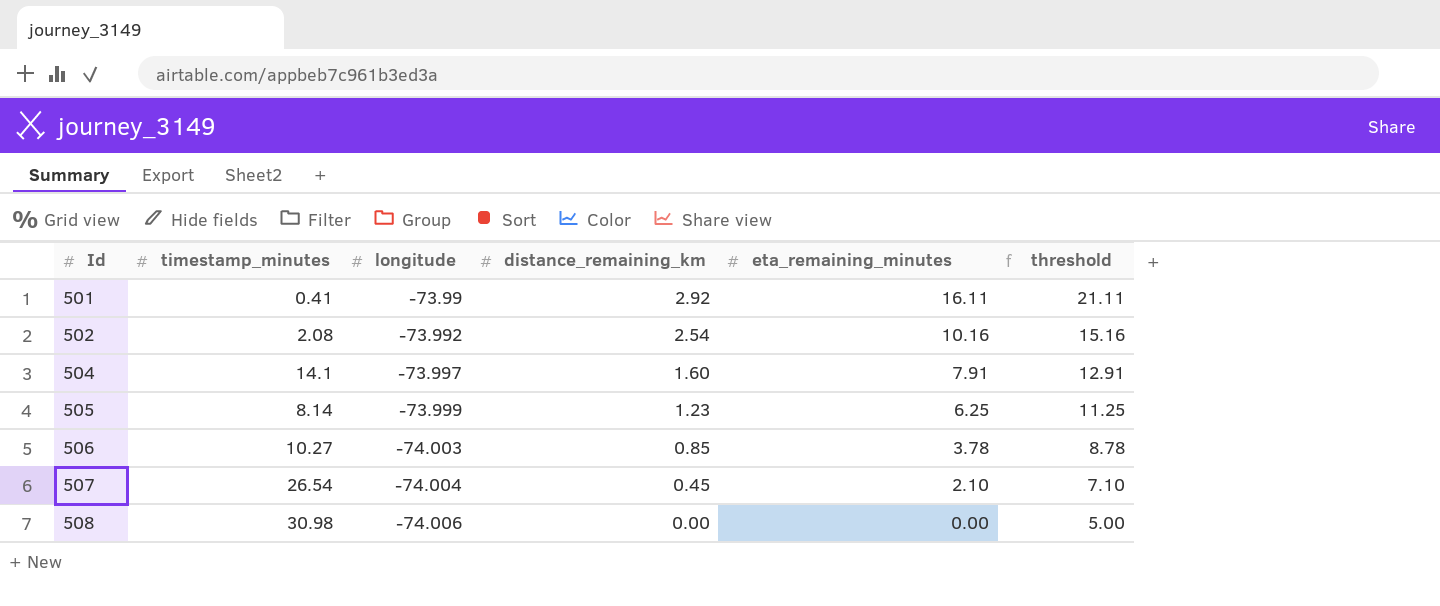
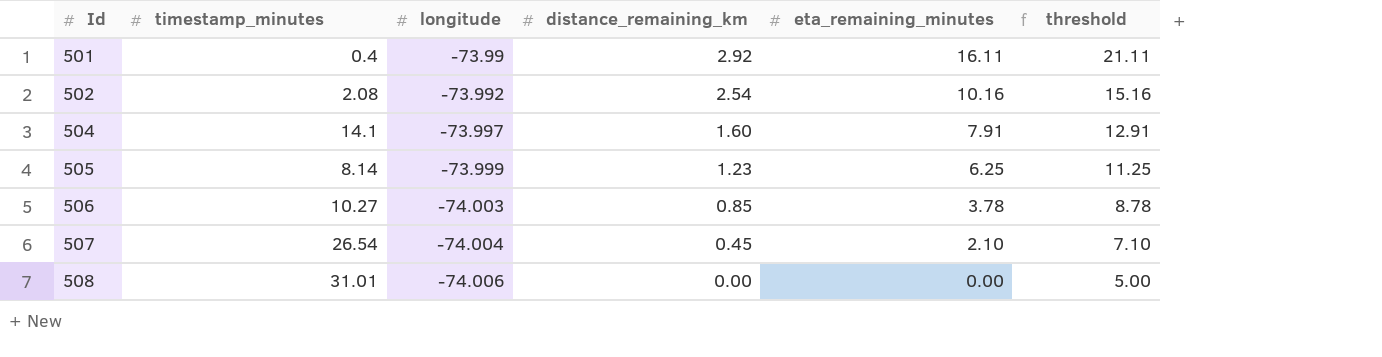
501 | timestamp_minutes: 0.41 -> 0.4
508 | timestamp_minutes: 30.98 -> 31.01

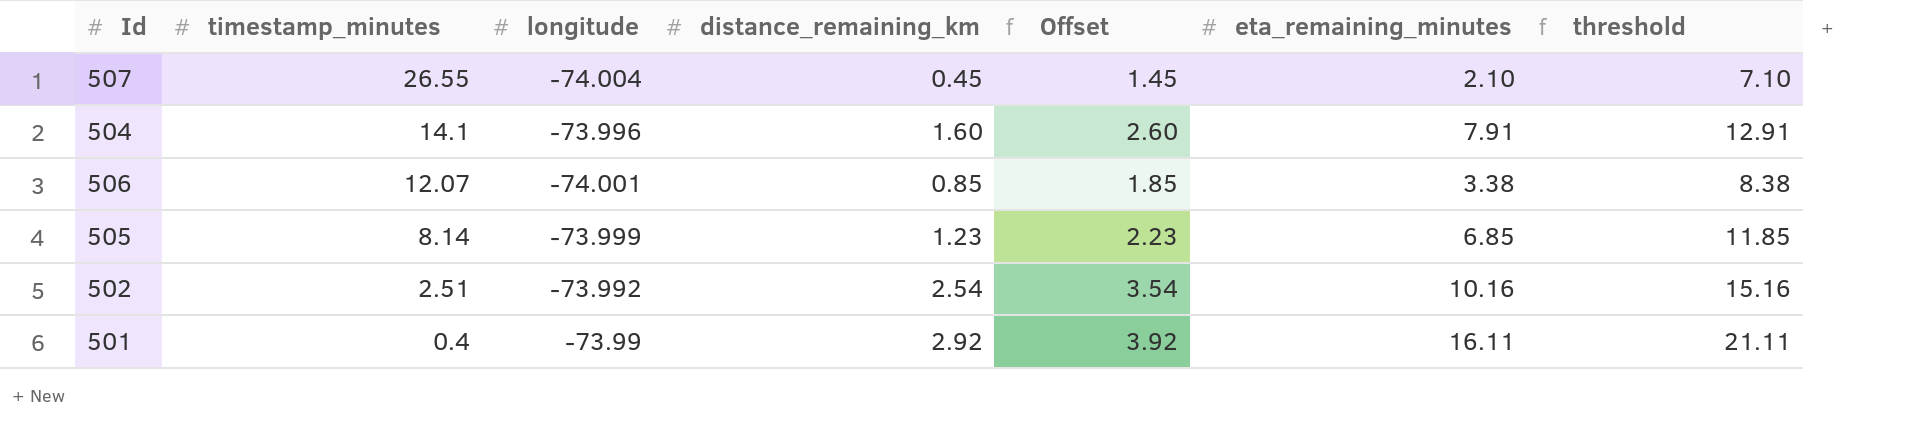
row order: Id ascending -> timestamp_minutes descending
column Offset | formula: none -> [distance_remaining_km] + 1
row 508: 31.01 | -74.006 | 0.00 | 0.00 | 5.00 -> none
507 | timestamp_minutes: 26.54 -> 26.55
504 | longitude: -73.997 -> -73.996
506 | timestamp_minutes: 10.27 -> 12.07
506 | longitude: -74.003 -> -74.001
506 | eta_remaining_minutes: 3.78 -> 3.38
506 | threshold: 8.78 -> 8.38
505 | eta_remaining_minutes: 6.25 -> 6.85
505 | threshold: 11.25 -> 11.85
502 | timestamp_minutes: 2.08 -> 2.51

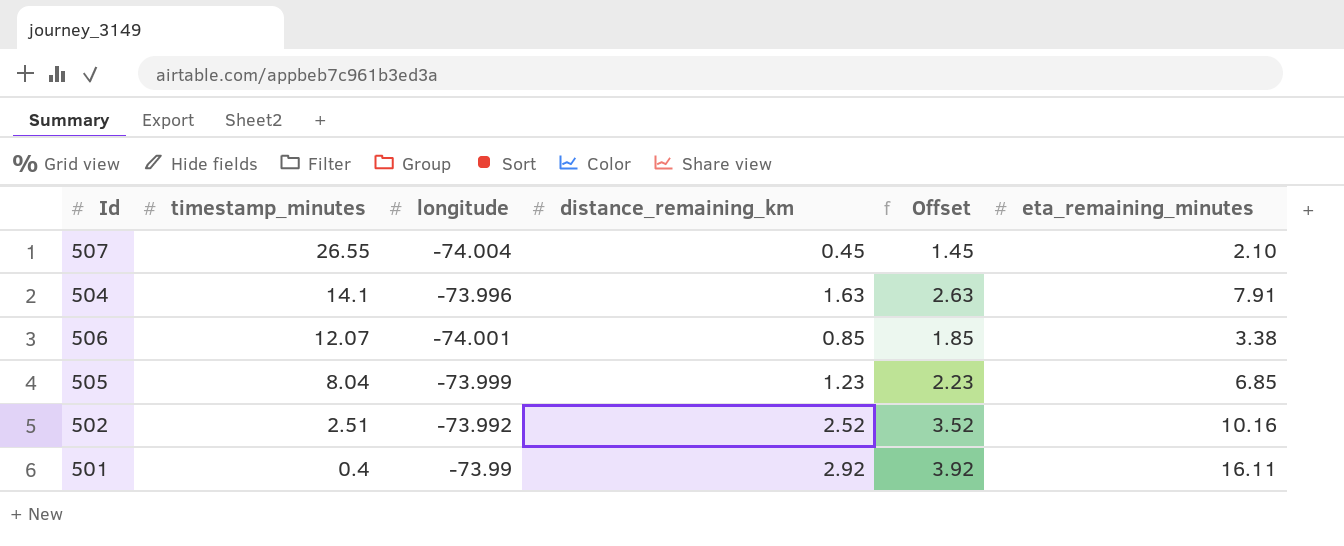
column threshold | formula: [eta_remaining_minutes] + 5 -> none
504 | distance_remaining_km: 1.60 -> 1.63
504 | Offset: 2.60 -> 2.63
505 | timestamp_minutes: 8.14 -> 8.04
502 | distance_remaining_km: 2.54 -> 2.52
502 | Offset: 3.54 -> 3.52

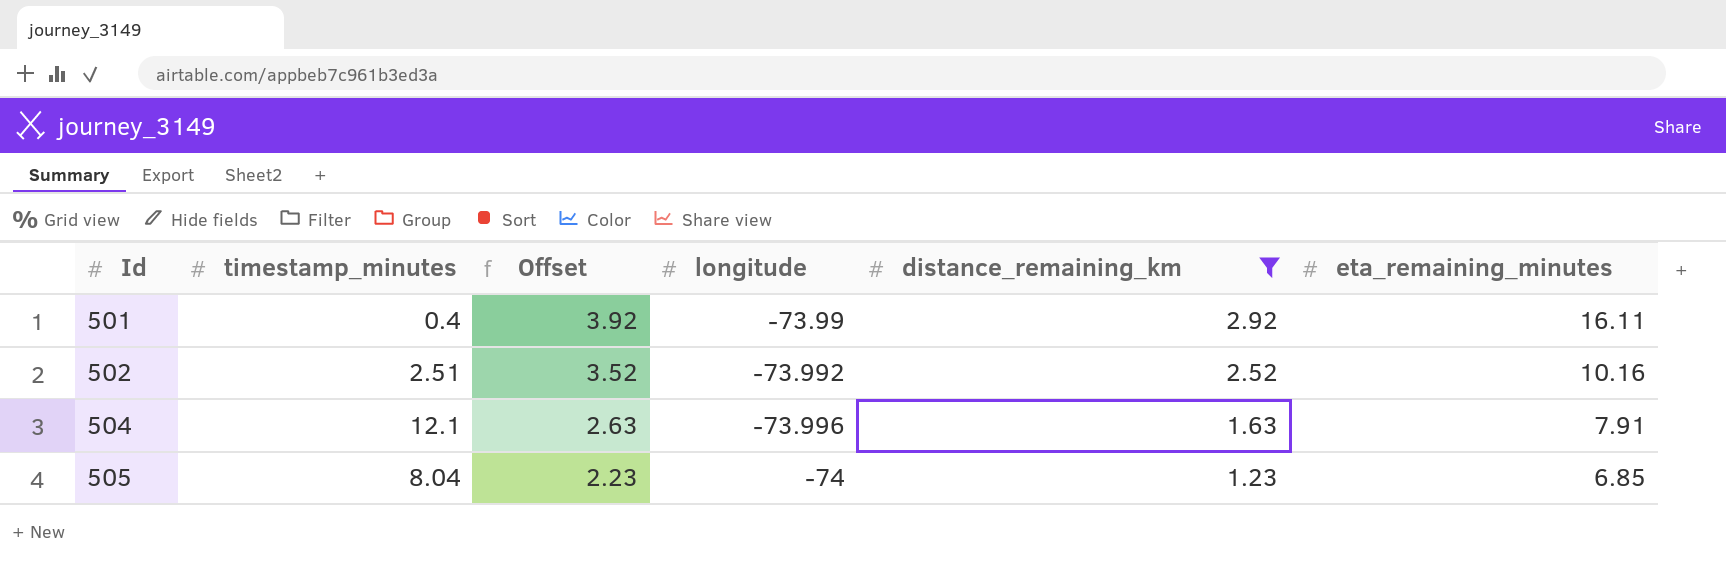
filter: none -> distance_remaining_km >= 1.23
row order: timestamp_minutes descending -> Id ascending
column Offset | position: 5 -> 3
504 | timestamp_minutes: 14.1 -> 12.1
505 | longitude: -73.999 -> -74

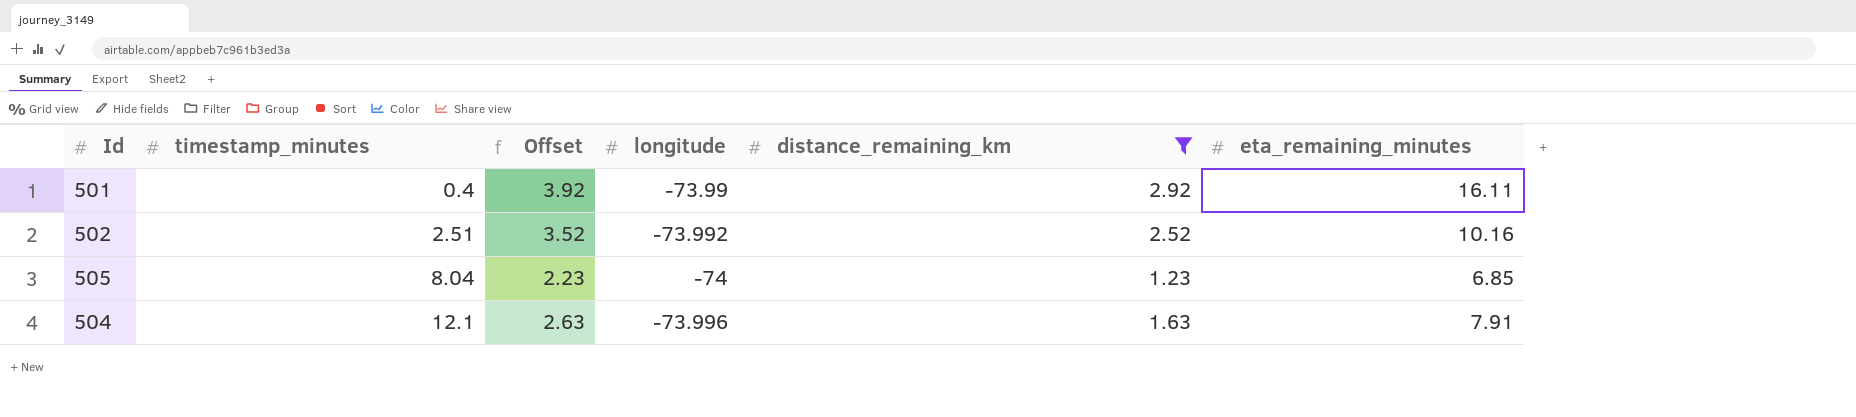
row order: Id ascending -> timestamp_minutes ascending

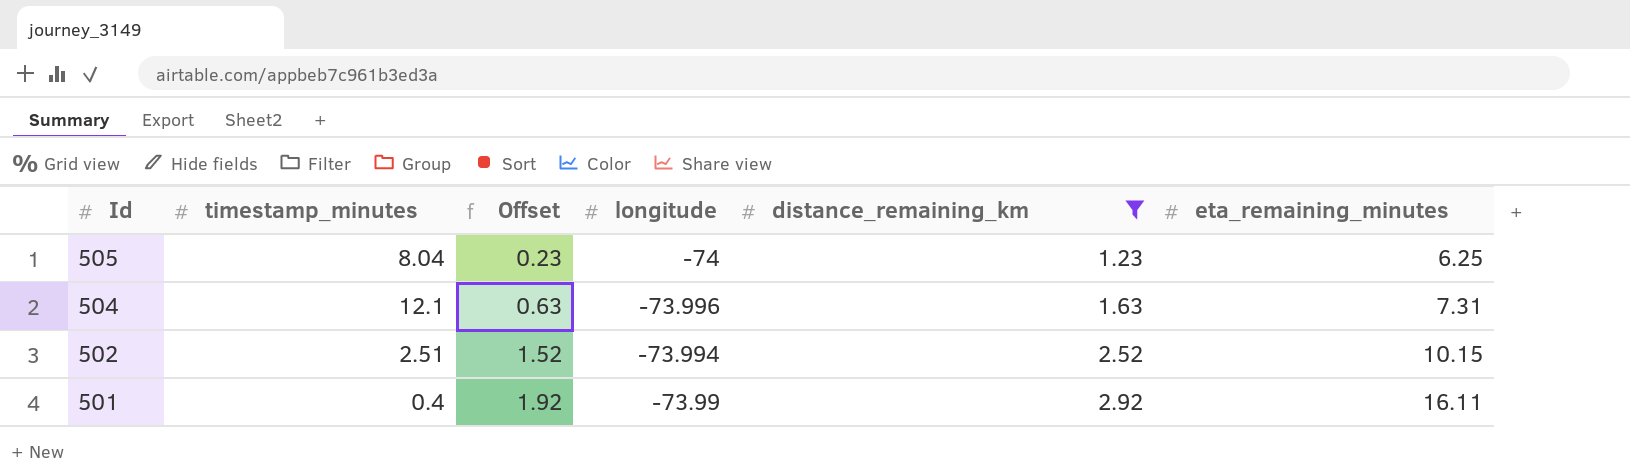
row order: timestamp_minutes ascending -> Id descending
column Offset | formula: [distance_remaining_km] + 1 -> [distance_remaining_km] - 1
505 | eta_remaining_minutes: 6.85 -> 6.25
504 | eta_remaining_minutes: 7.91 -> 7.31
502 | longitude: -73.992 -> -73.994
502 | eta_remaining_minutes: 10.16 -> 10.15

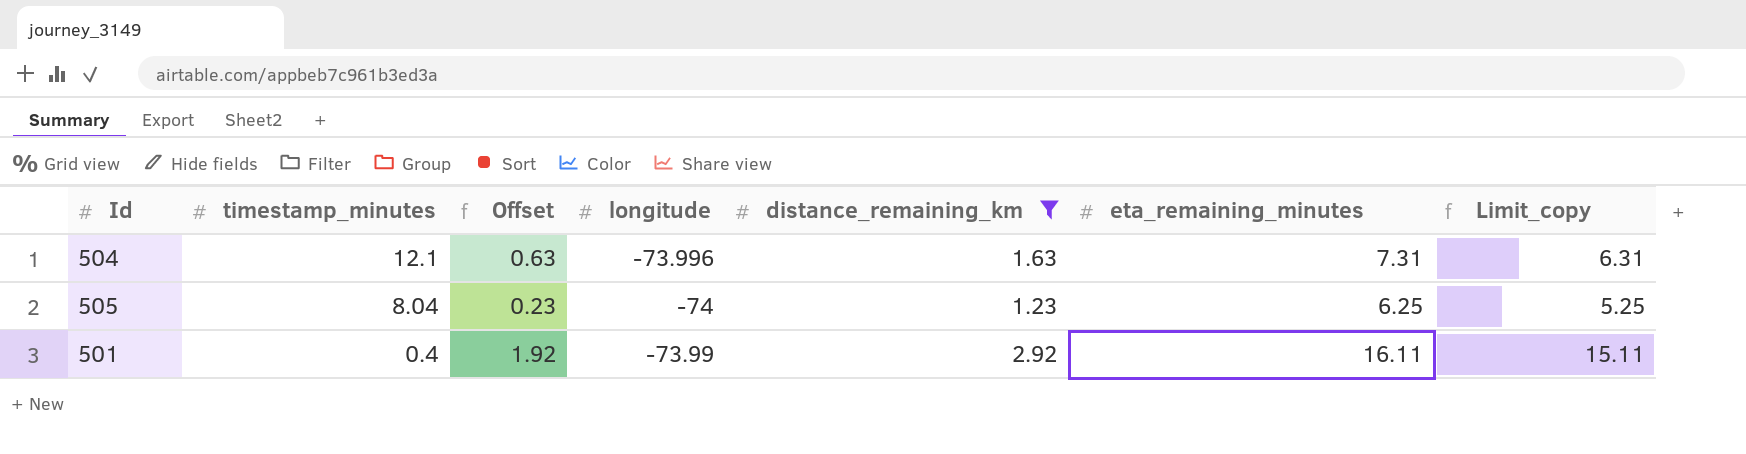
row order: Id descending -> timestamp_minutes descending
column Limit_copy | formula: none -> [eta_remaining_minutes] - 1
row 502: 2.51 | 1.52 | -73.994 | 2.52 | 10.15 -> none

